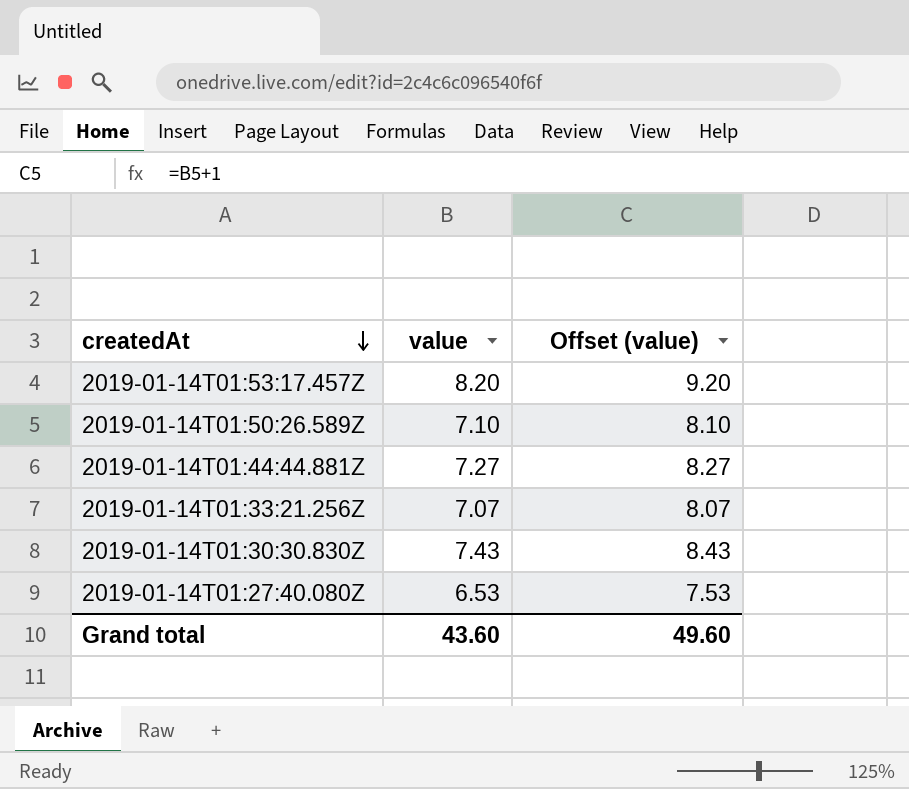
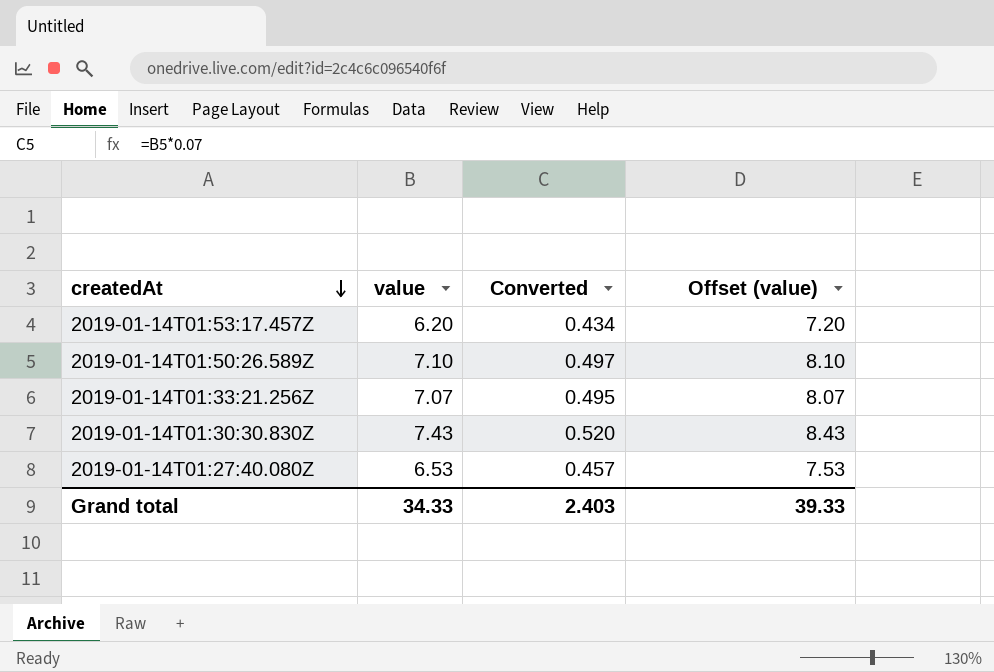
column Converted | formula: none -> [value] * 0.07
row 2019-01-14T01:44:44.881Z: 7.27 | 8.27 -> none
2019-01-14T01:53:17.457Z | value: 8.20 -> 6.20
2019-01-14T01:53:17.457Z | Offset (value): 9.20 -> 7.20
Grand total | value: 43.60 -> 34.33
Grand total | Offset (value): 49.60 -> 39.33

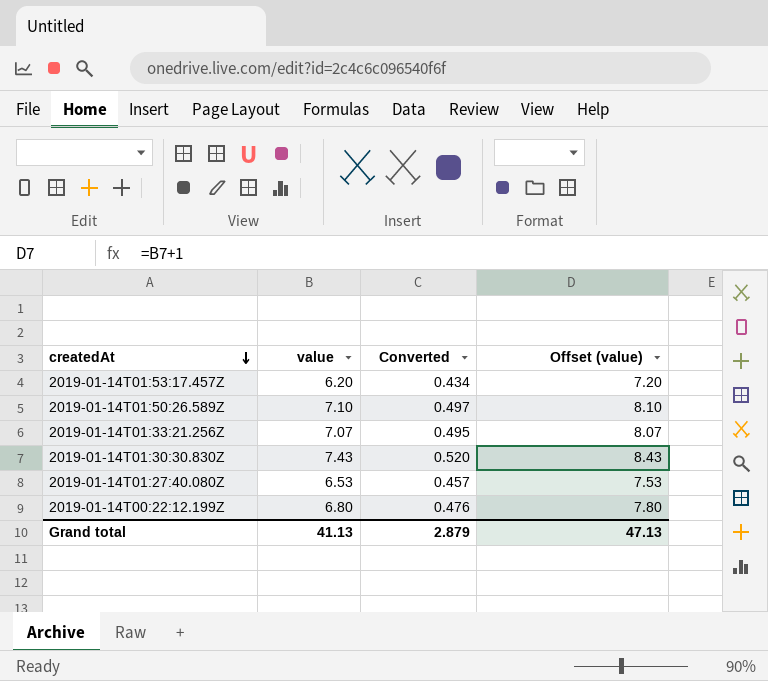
row 2019-01-14T00:22:12.199Z: none -> 6.80 | 0.476 | 7.80
Grand total | value: 34.33 -> 41.13
Grand total | Converted: 2.403 -> 2.879
Grand total | Offset (value): 39.33 -> 47.13

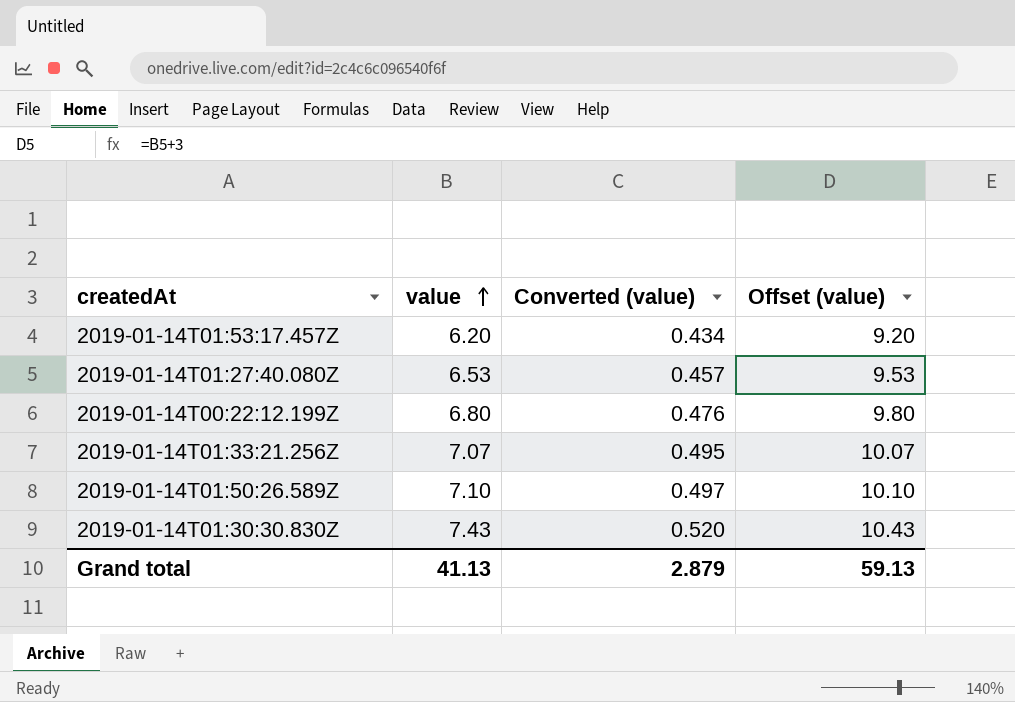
row order: createdAt descending -> value ascending
column name: Converted -> Converted (value)
column Offset (value) | formula: [value] + 1 -> [value] + 3
Grand total | Offset (value): 47.13 -> 59.13

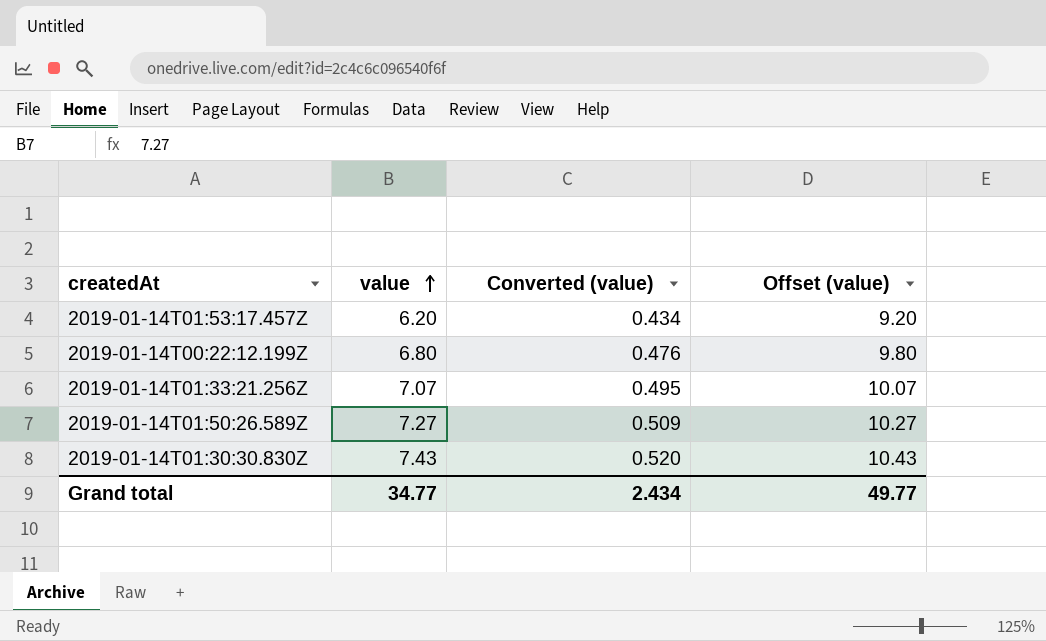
row 2019-01-14T01:27:40.080Z: 6.53 | 0.457 | 9.53 -> none
2019-01-14T01:50:26.589Z | value: 7.10 -> 7.27
2019-01-14T01:50:26.589Z | Converted (value): 0.497 -> 0.509
2019-01-14T01:50:26.589Z | Offset (value): 10.10 -> 10.27
Grand total | value: 41.13 -> 34.77
Grand total | Converted (value): 2.879 -> 2.434
Grand total | Offset (value): 59.13 -> 49.77

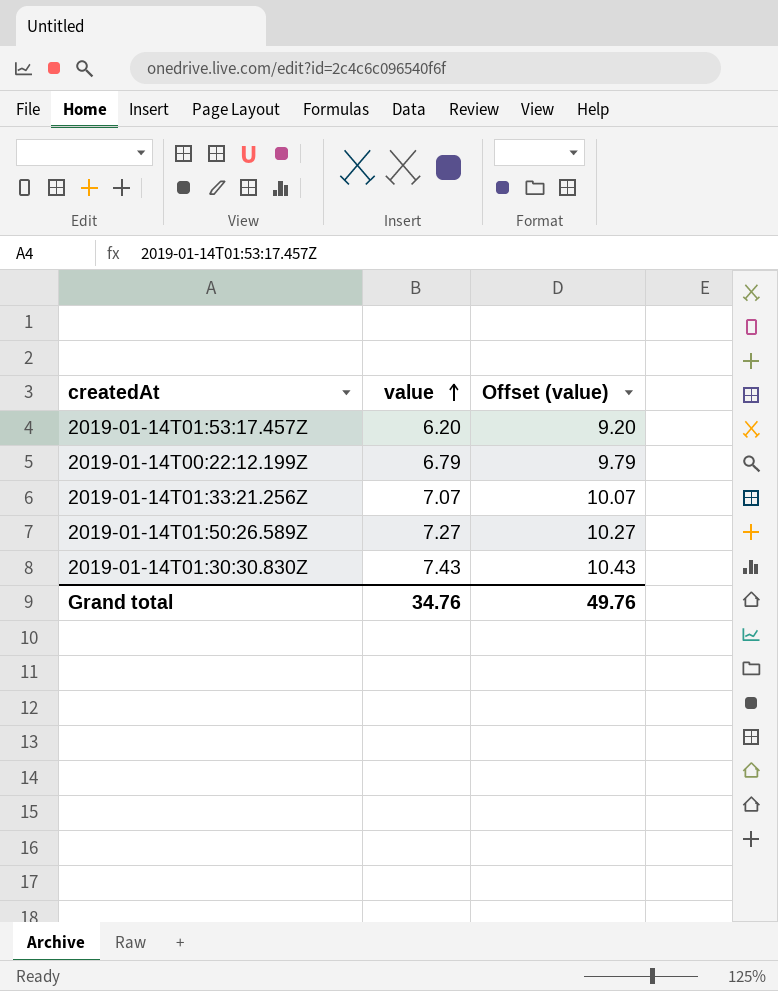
column Converted (value) | formula: [value] * 0.07 -> none
2019-01-14T00:22:12.199Z | value: 6.80 -> 6.79
2019-01-14T00:22:12.199Z | Offset (value): 9.80 -> 9.79
Grand total | value: 34.77 -> 34.76
Grand total | Offset (value): 49.77 -> 49.76

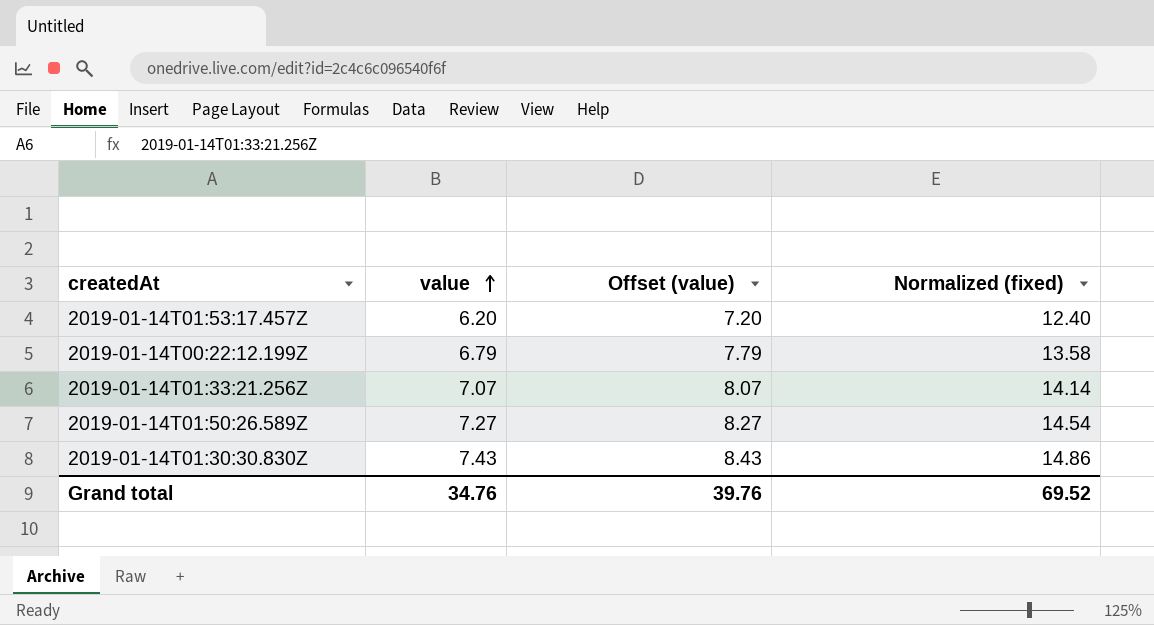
column Offset (value) | formula: [value] + 3 -> [value] + 1
column Normalized (fixed) | formula: none -> [value] * 2
Grand total | Offset (value): 49.76 -> 39.76

